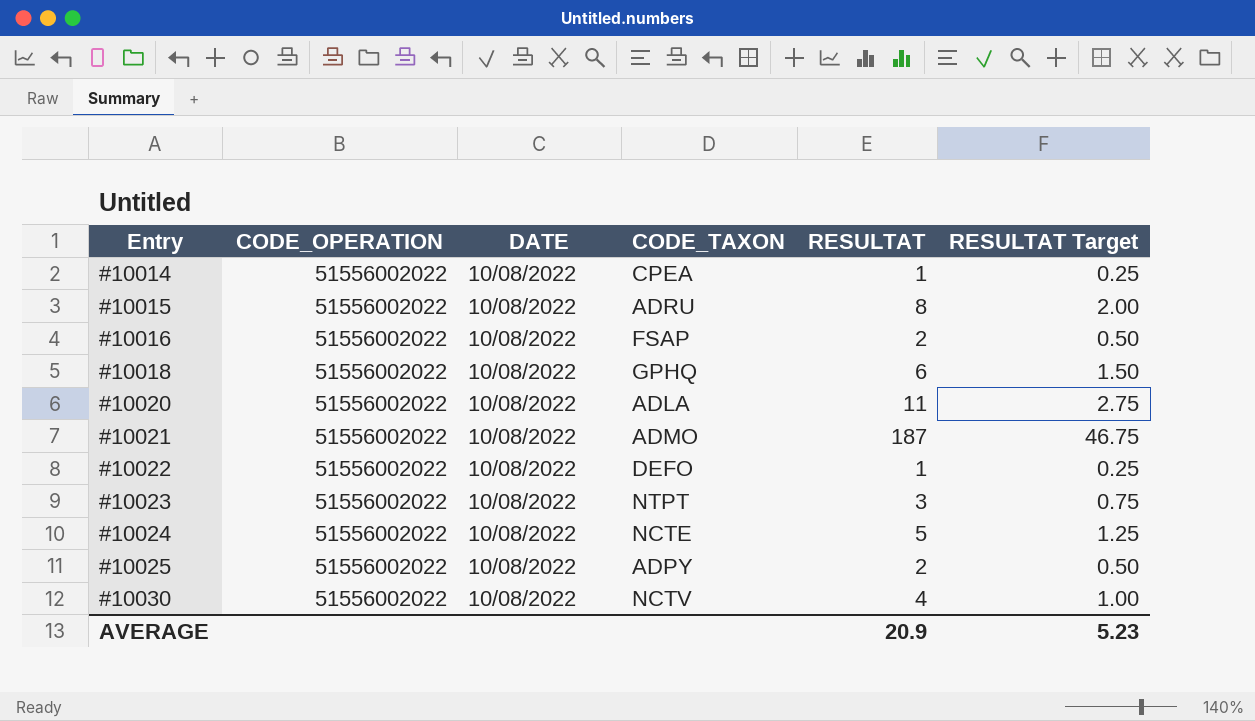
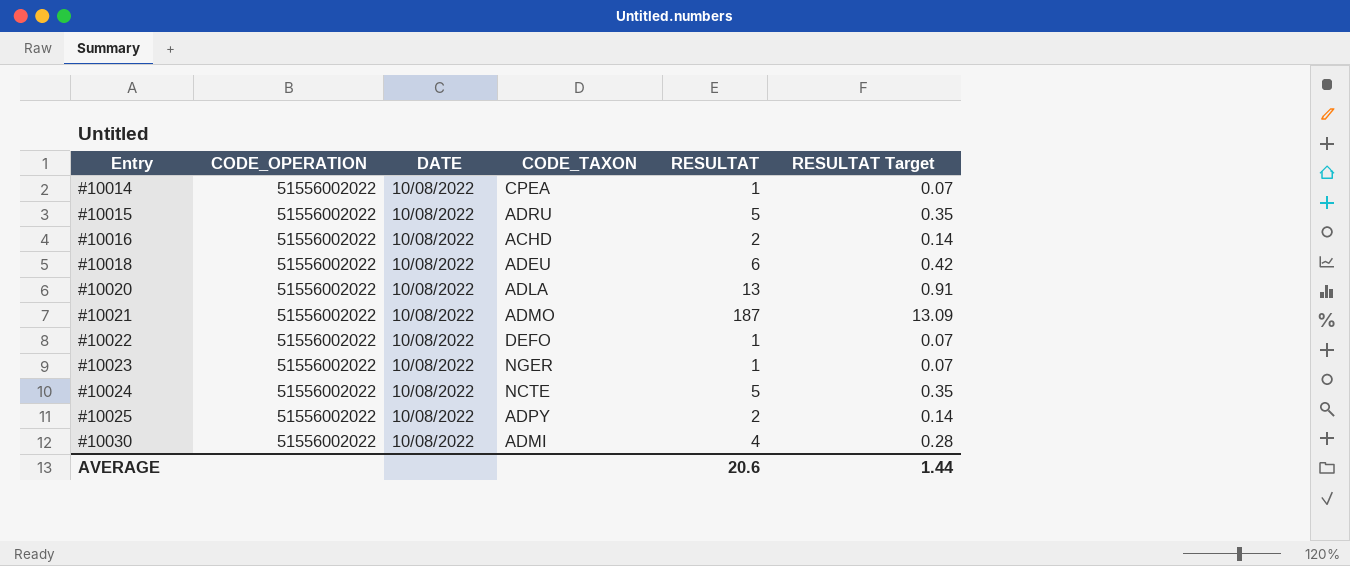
column RESULTAT Target | formula: [RESULTAT] * 0.25 -> [RESULTAT] * 0.07
#10015 | RESULTAT: 8 -> 5
#10016 | CODE_TAXON: FSAP -> ACHD
#10018 | CODE_TAXON: GPHQ -> ADEU
#10020 | RESULTAT: 11 -> 13
#10023 | CODE_TAXON: NTPT -> NGER
#10023 | RESULTAT: 3 -> 1
#10030 | CODE_TAXON: NCTV -> ADMI
AVERAGE | RESULTAT: 20.9 -> 20.6
AVERAGE | RESULTAT Target: 5.23 -> 1.44

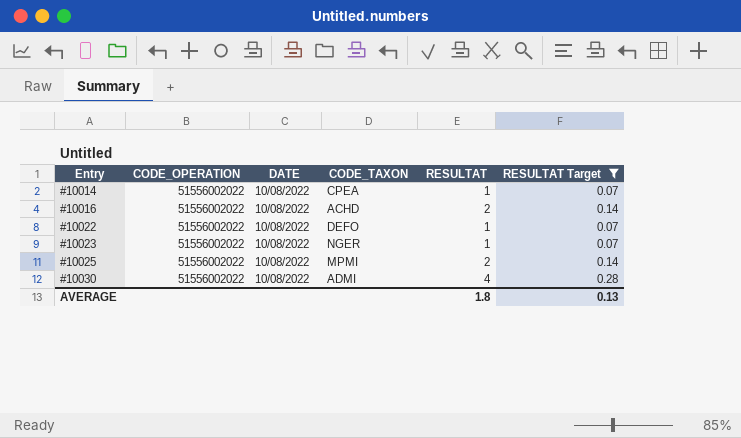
filter: none -> RESULTAT Target <= 0.28
#10025 | CODE_TAXON: ADPY -> MPMI
AVERAGE | RESULTAT: 20.6 -> 1.8
AVERAGE | RESULTAT Target: 1.44 -> 0.13

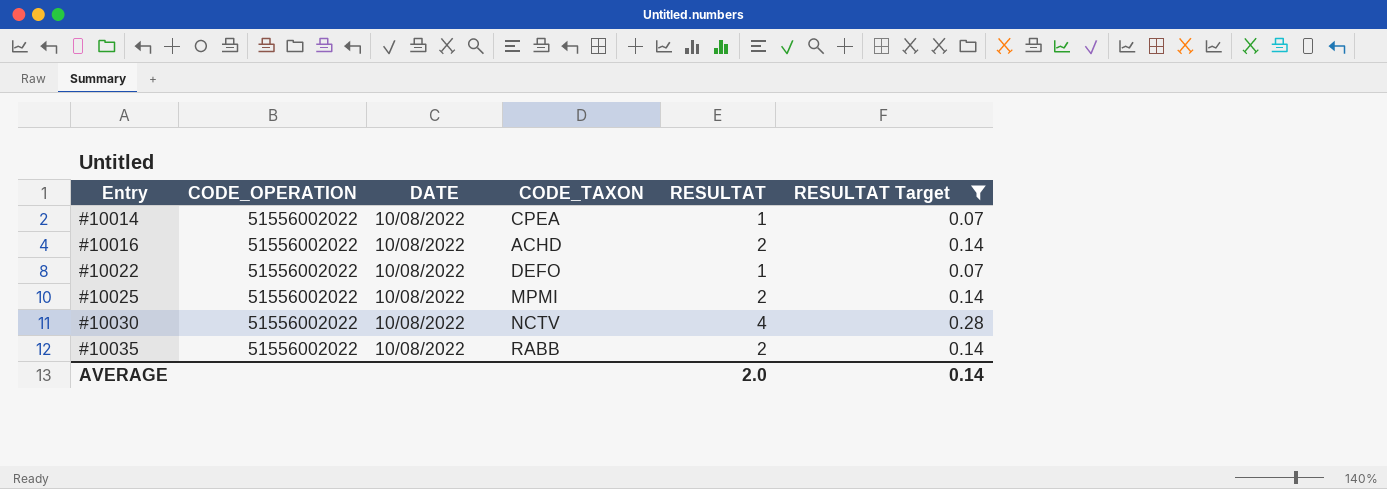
row #10023: 51556002022 | 10/08/2022 | NGER | 1 | 0.07 -> none
#10030 | CODE_TAXON: ADMI -> NCTV
row #10035: none -> 51556002022 | 10/08/2022 | RABB | 2 | 0.14
AVERAGE | RESULTAT: 1.8 -> 2.0
AVERAGE | RESULTAT Target: 0.13 -> 0.14

